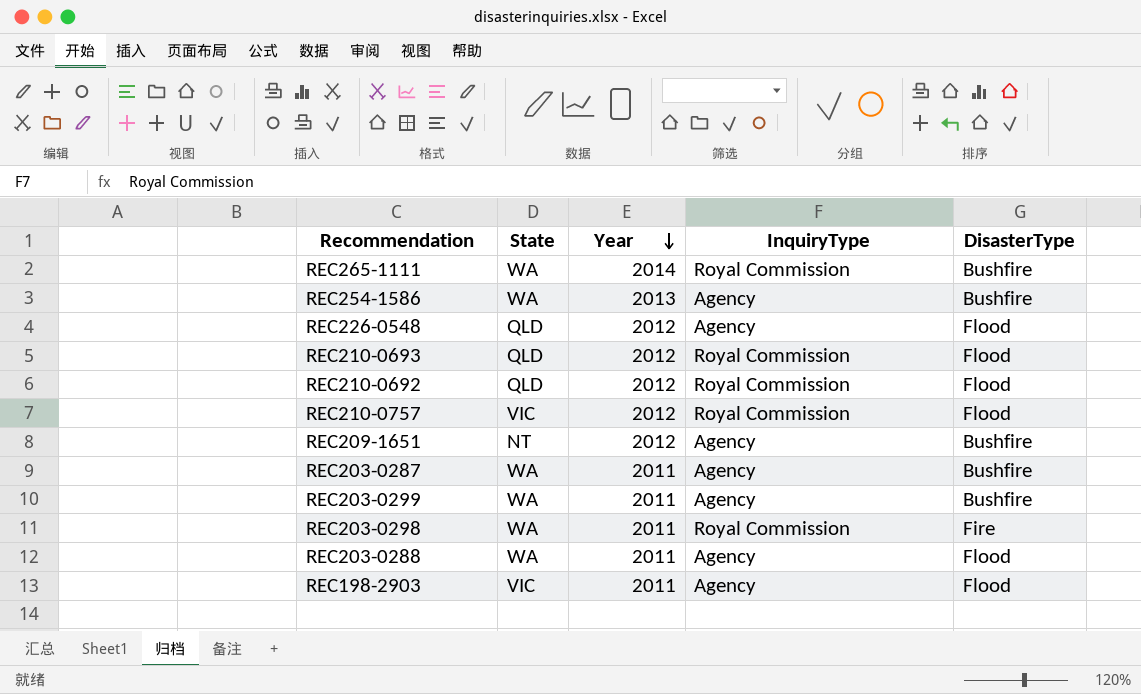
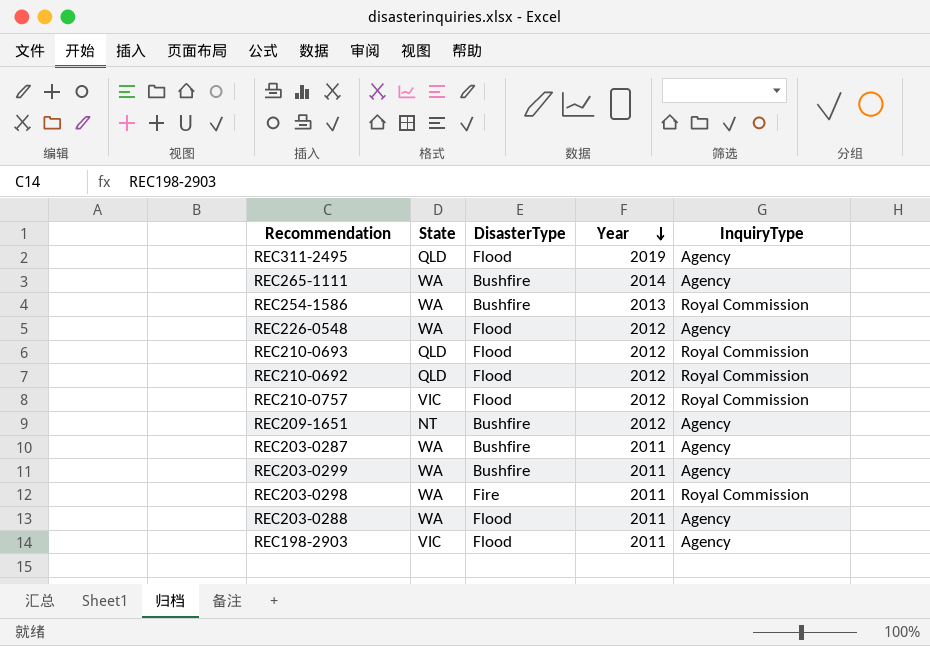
column DisasterType | position: 5 -> 3
row REC311-2495: none -> QLD | Flood | 2019 | Agency
REC265-1111 | InquiryType: Royal Commission -> Agency
REC254-1586 | InquiryType: Agency -> Royal Commission
REC226-0548 | State: QLD -> WA

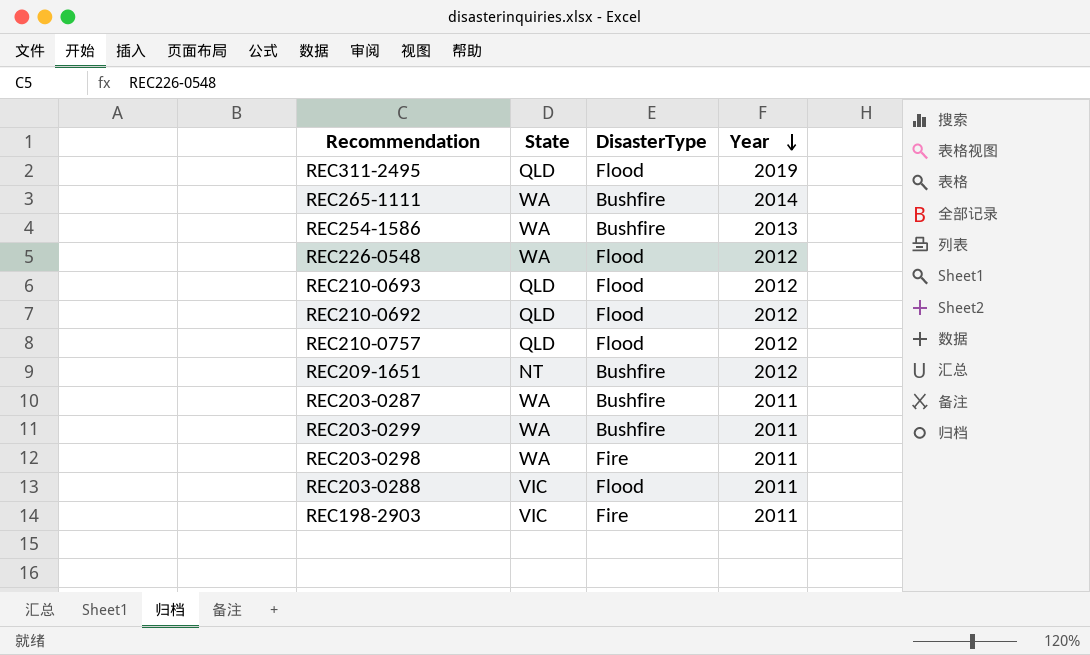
column InquiryType | position: 5 -> none
REC210-0757 | State: VIC -> QLD
REC203-0288 | State: WA -> VIC
REC198-2903 | DisasterType: Flood -> Fire

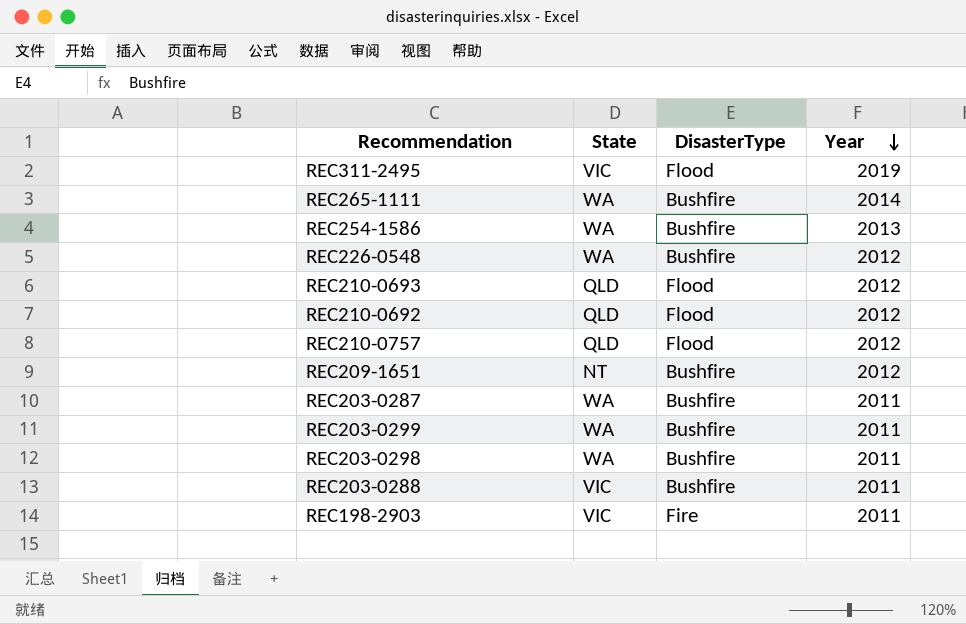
REC311-2495 | State: QLD -> VIC
REC226-0548 | DisasterType: Flood -> Bushfire
REC203-0298 | DisasterType: Fire -> Bushfire
REC203-0288 | DisasterType: Flood -> Bushfire

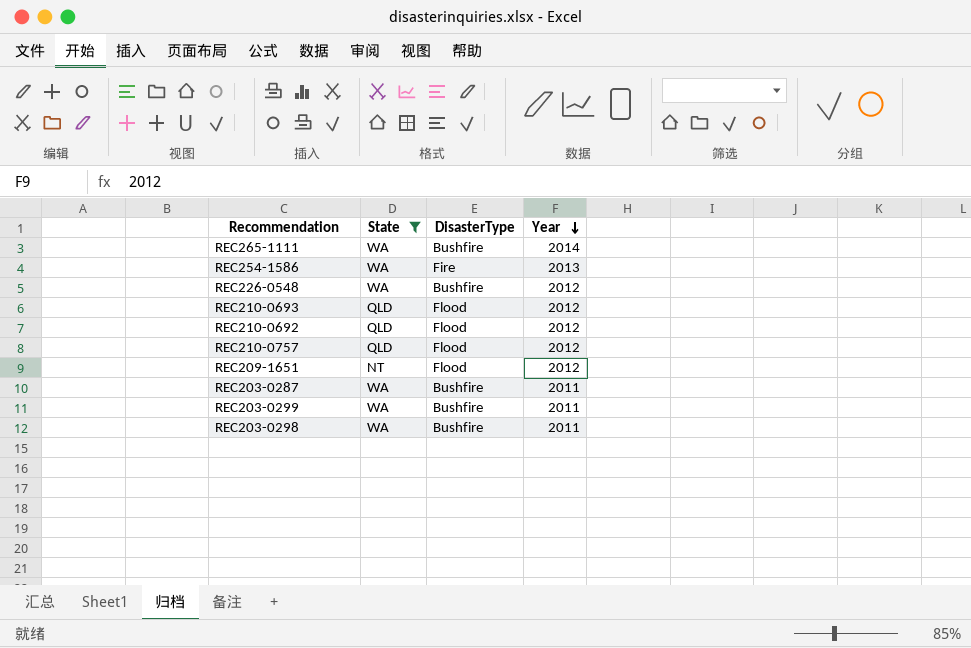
filter: none -> State != VIC
REC254-1586 | DisasterType: Bushfire -> Fire
REC209-1651 | DisasterType: Bushfire -> Flood

